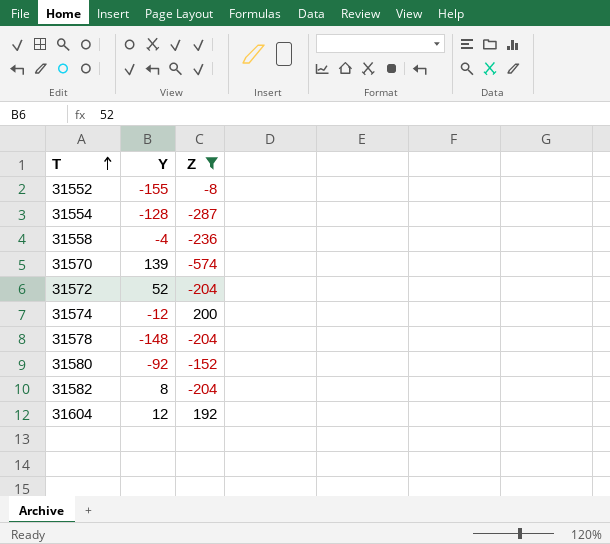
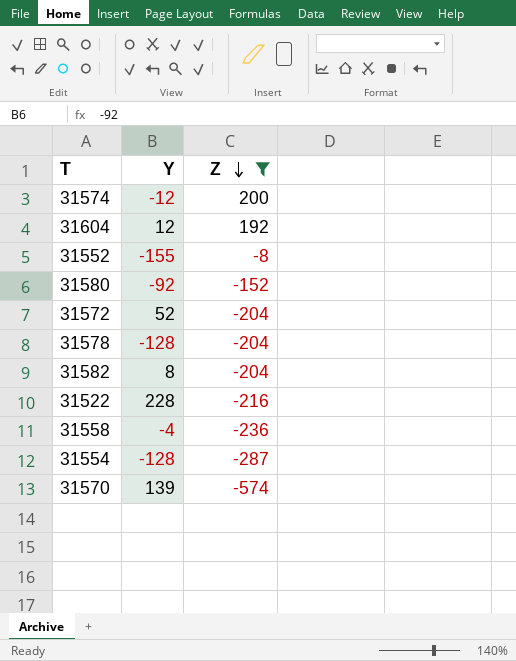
row order: T ascending -> Z descending
31578 | Y: -148 -> -128
row 31522: none -> 228 | -216

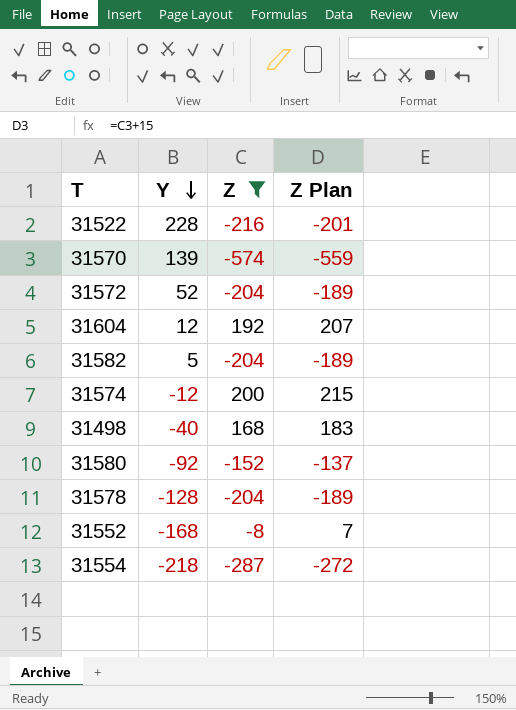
row order: Z descending -> Y descending
column Z Plan | formula: none -> [Z] + 15
row 31558: -4 | -236 -> none
31582 | Y: 8 -> 5
row 31498: none -> -40 | 168 | 183
31552 | Y: -155 -> -168
31554 | Y: -128 -> -218

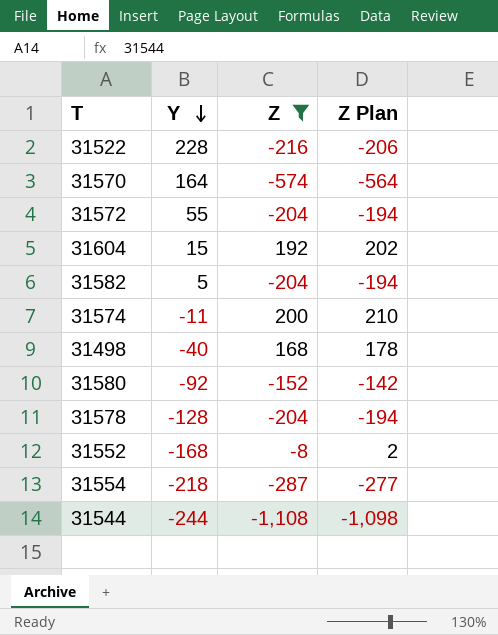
column Z Plan | formula: [Z] + 15 -> [Z] + 10
31570 | Y: 139 -> 164
31572 | Y: 52 -> 55
31604 | Y: 12 -> 15
31574 | Y: -12 -> -11
row 31544: none -> -244 | -1,108 | -1,098

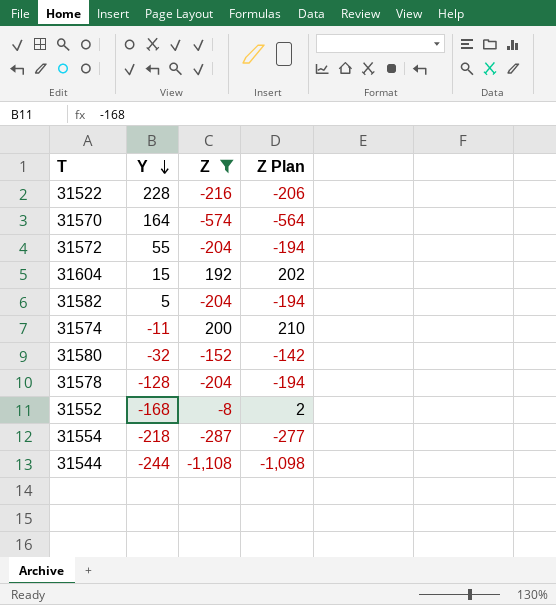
row 31498: -40 | 168 | 178 -> none
31580 | Y: -92 -> -32

